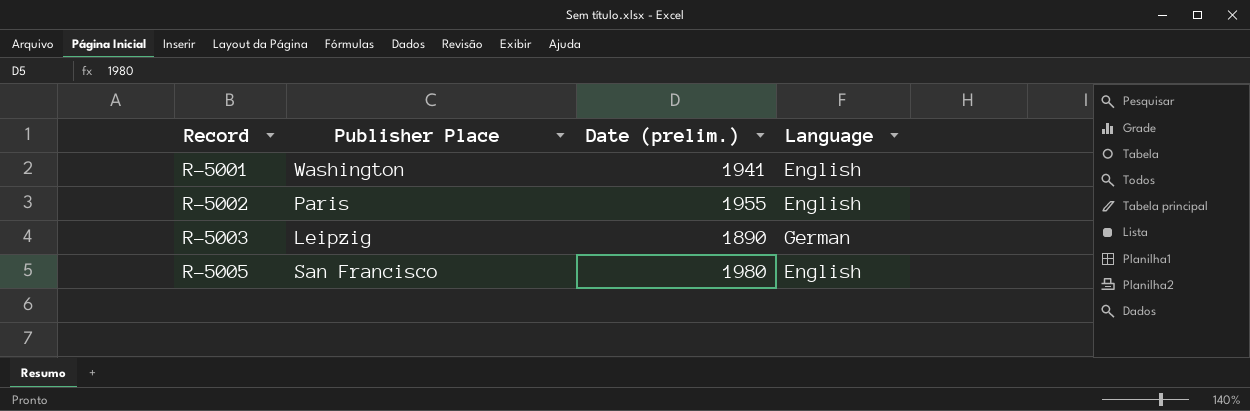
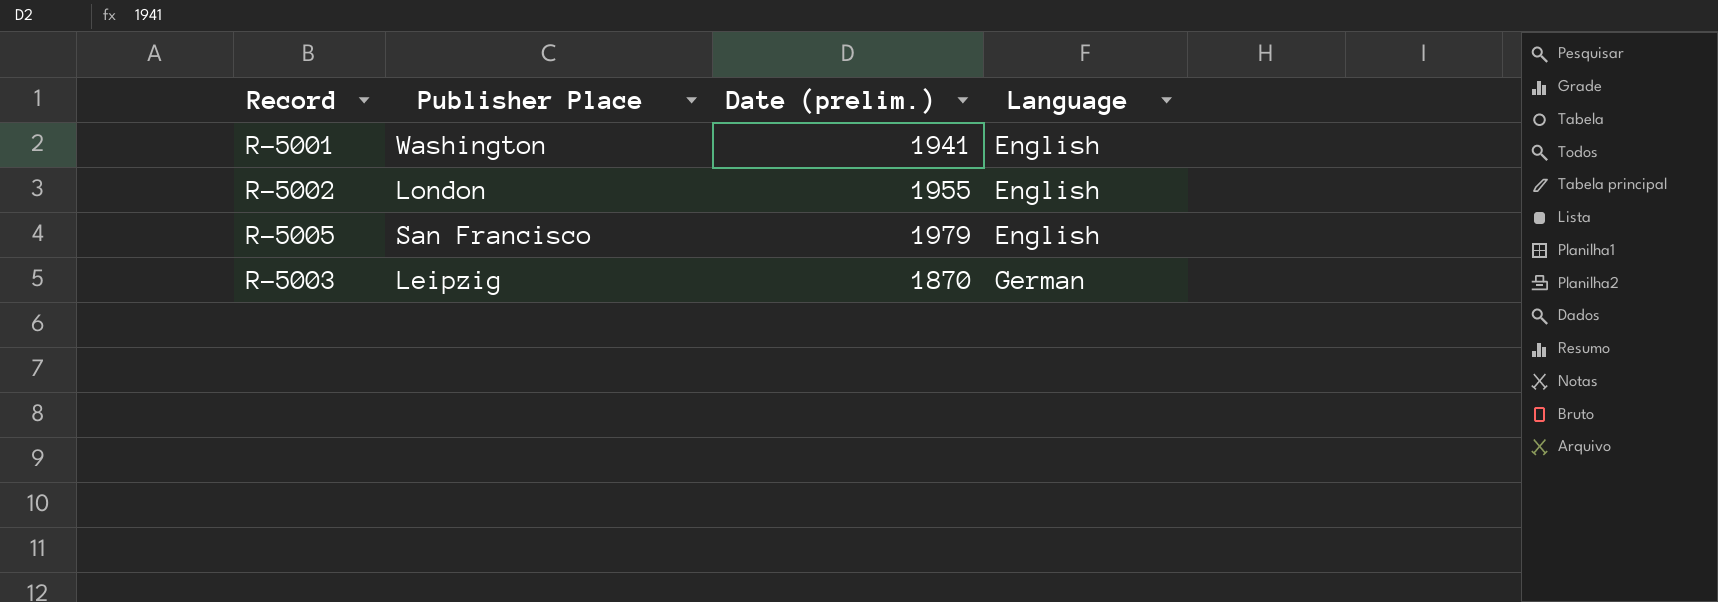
row order: Record ascending -> Language ascending
R-5002 | Publisher Place: Paris -> London
R-5005 | Date (prelim.): 1980 -> 1979
R-5003 | Date (prelim.): 1890 -> 1870

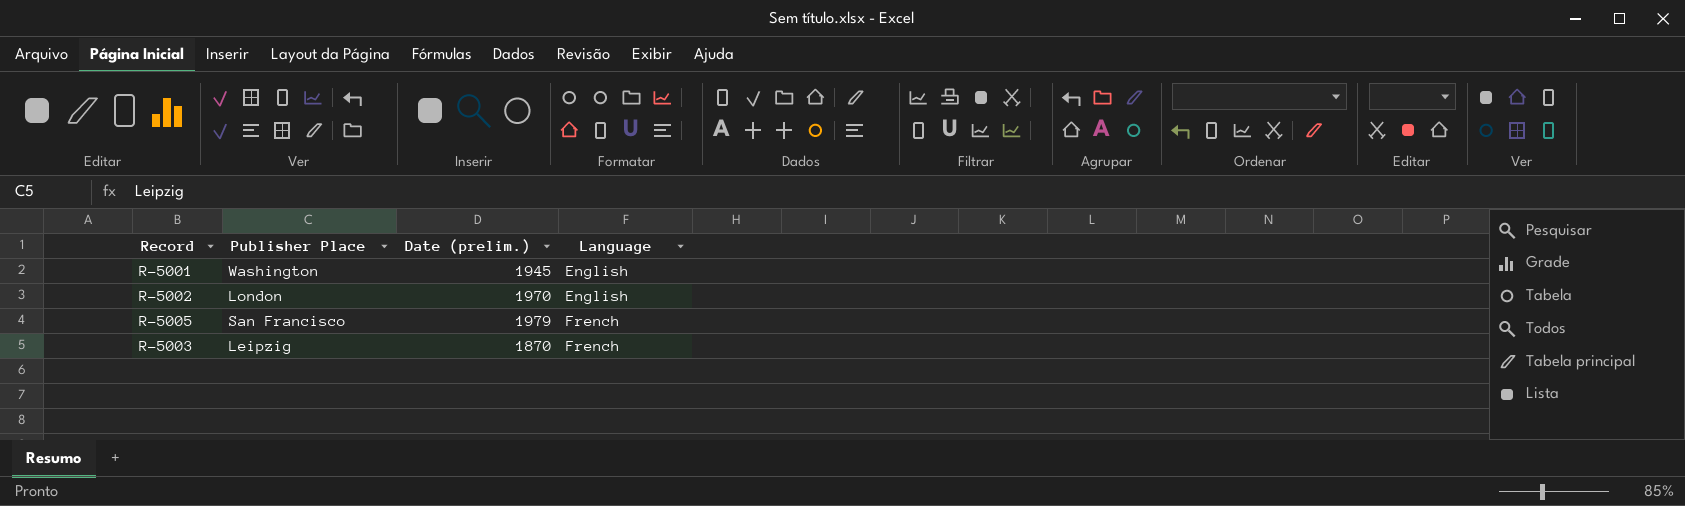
R-5001 | Date (prelim.): 1941 -> 1945
R-5002 | Date (prelim.): 1955 -> 1970
R-5005 | Language: English -> French
R-5003 | Language: German -> French

